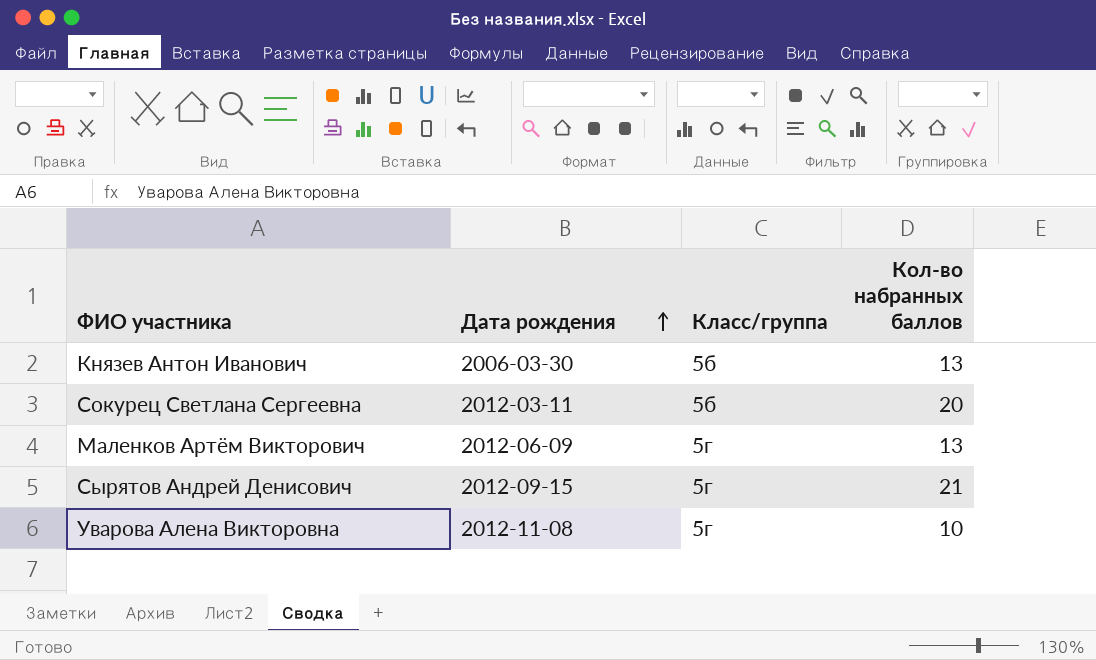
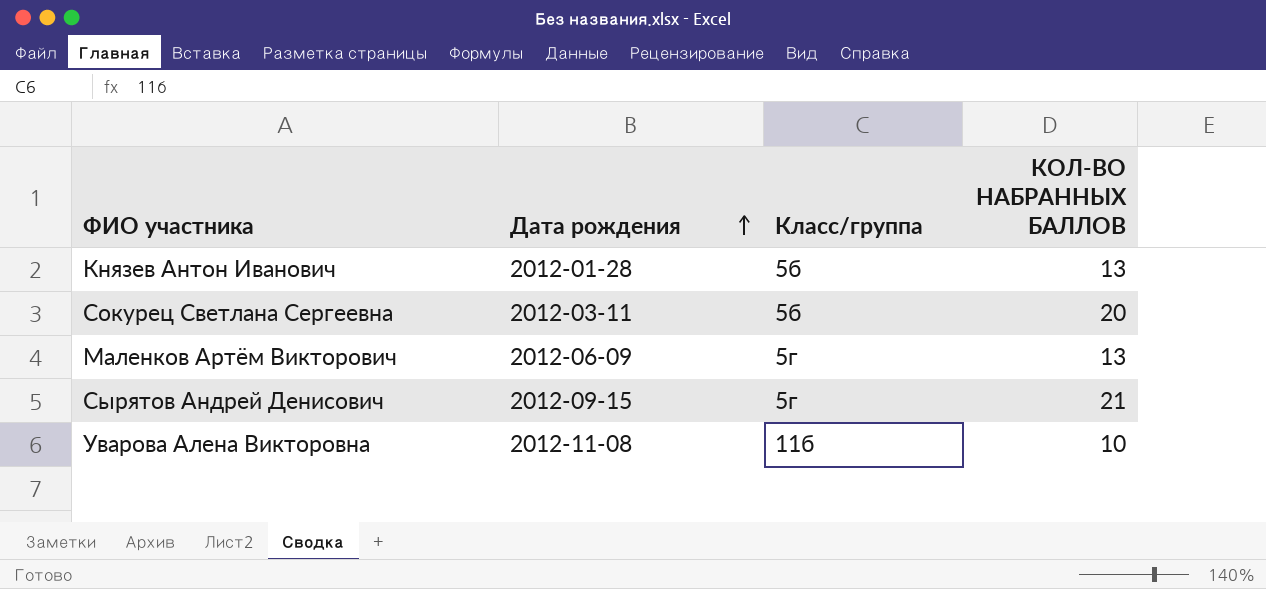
column name: Кол-во набранных баллов -> КОЛ-ВО НАБРАННЫХ БАЛЛОВ
Князев Антон Иванович | Дата рождения: 2006-03-30 -> 2012-01-28
Уварова Алена Викторовна | Класс/группа: 5г -> 11б

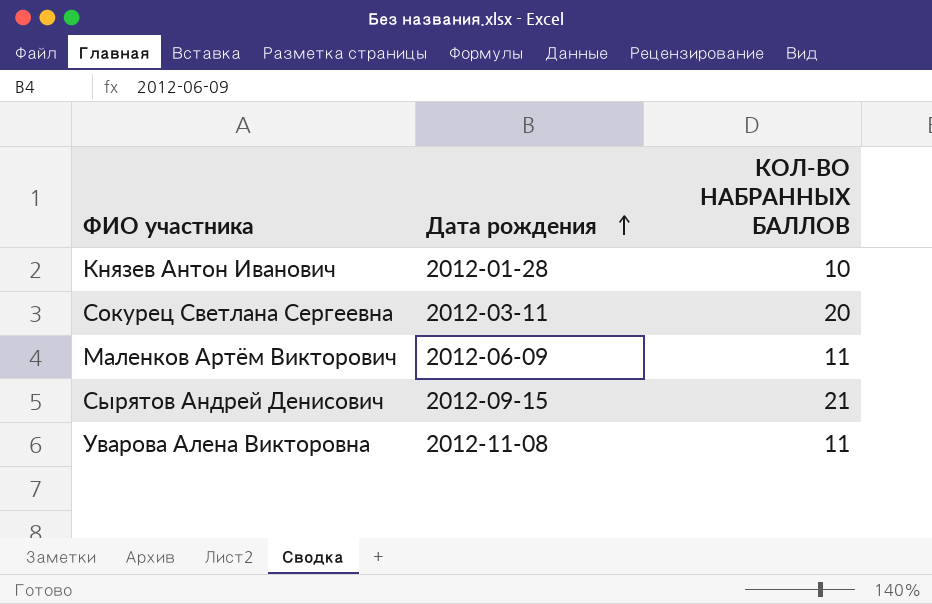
column Класс/группа | position: 3 -> none
Князев Антон Иванович | КОЛ-ВО НАБРАННЫХ БАЛЛОВ: 13 -> 10
Маленков Артём Викторович | КОЛ-ВО НАБРАННЫХ БАЛЛОВ: 13 -> 11
Уварова Алена Викторовна | КОЛ-ВО НАБРАННЫХ БАЛЛОВ: 10 -> 11

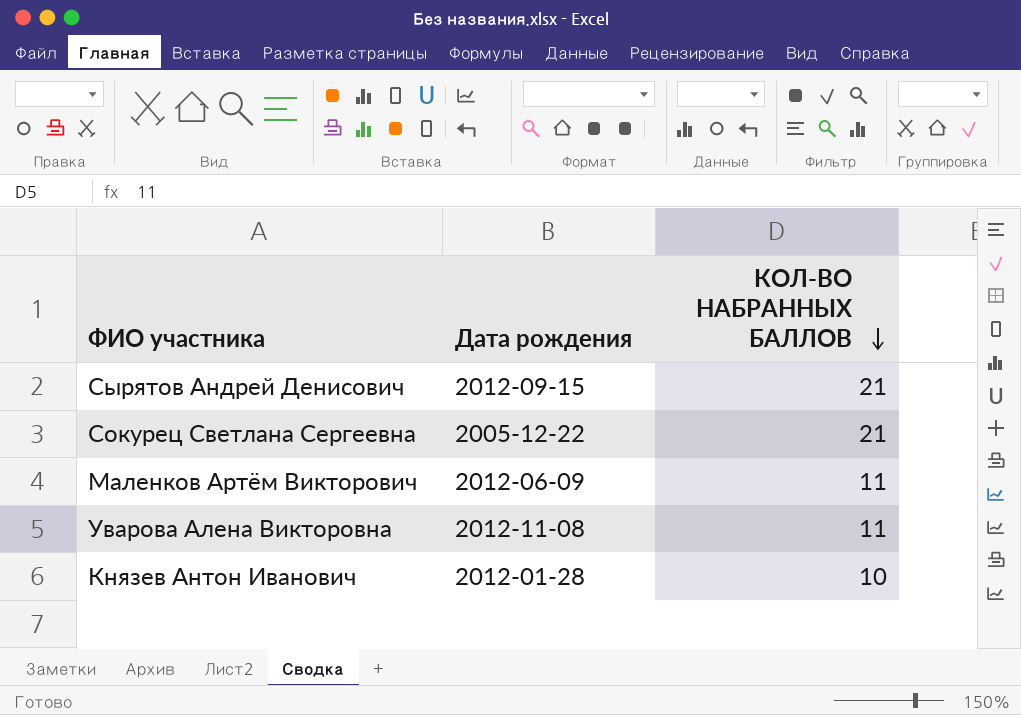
row order: Дата рождения ascending -> КОЛ-ВО НАБРАННЫХ БАЛЛОВ descending
Сокурец Светлана Сергеевна | Дата рождения: 2012-03-11 -> 2005-12-22
Сокурец Светлана Сергеевна | КОЛ-ВО НАБРАННЫХ БАЛЛОВ: 20 -> 21

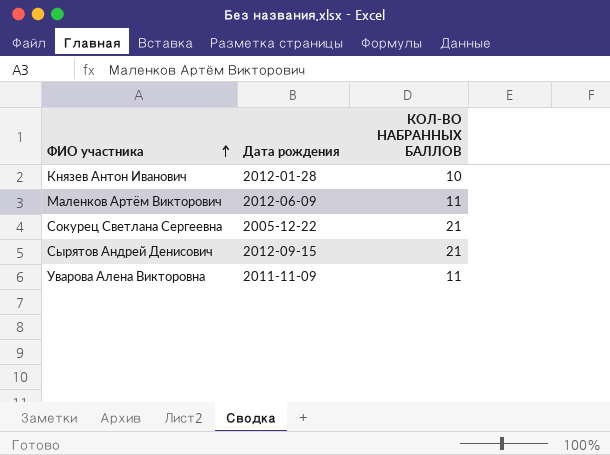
row order: КОЛ-ВО НАБРАННЫХ БАЛЛОВ descending -> ФИО участника ascending
Уварова Алена Викторовна | Дата рождения: 2012-11-08 -> 2011-11-09

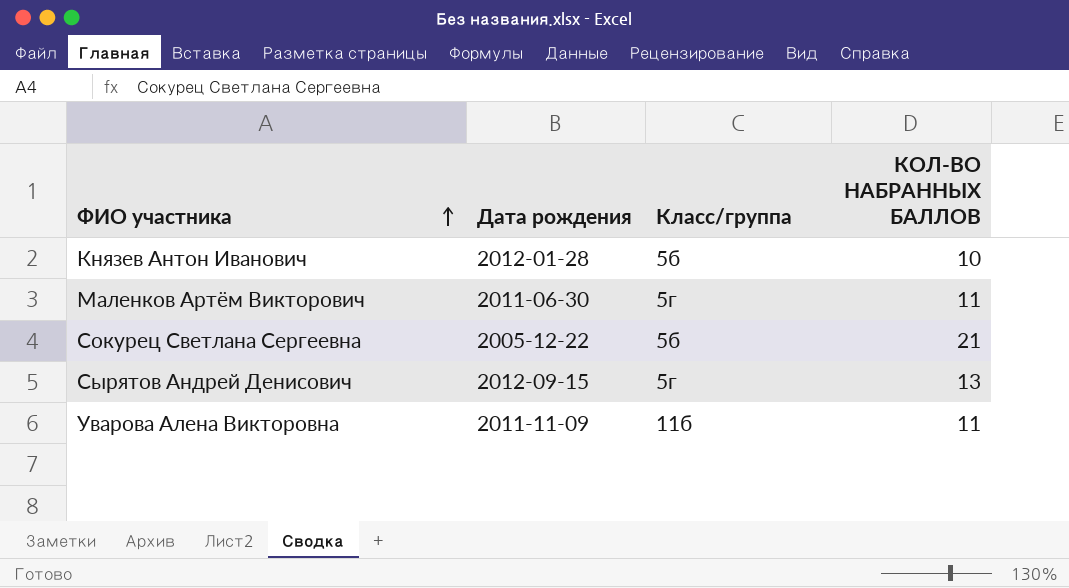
column Класс/группа | position: none -> 3
Маленков Артём Викторович | Дата рождения: 2012-06-09 -> 2011-06-30
Сырятов Андрей Денисович | КОЛ-ВО НАБРАННЫХ БАЛЛОВ: 21 -> 13

